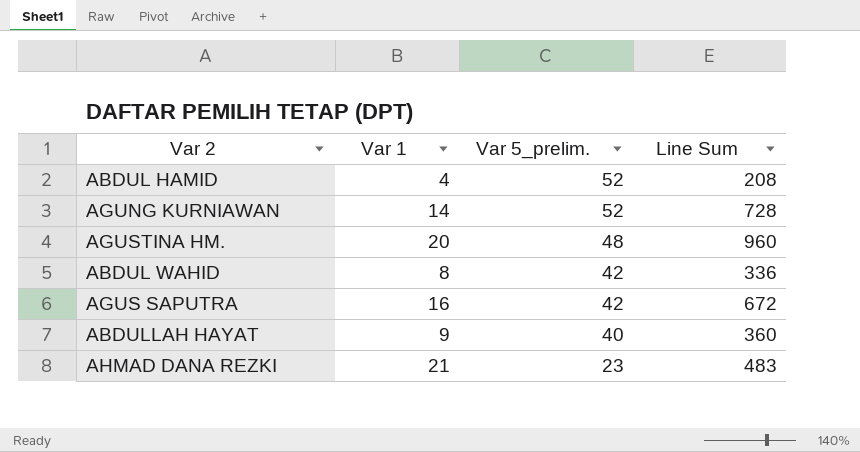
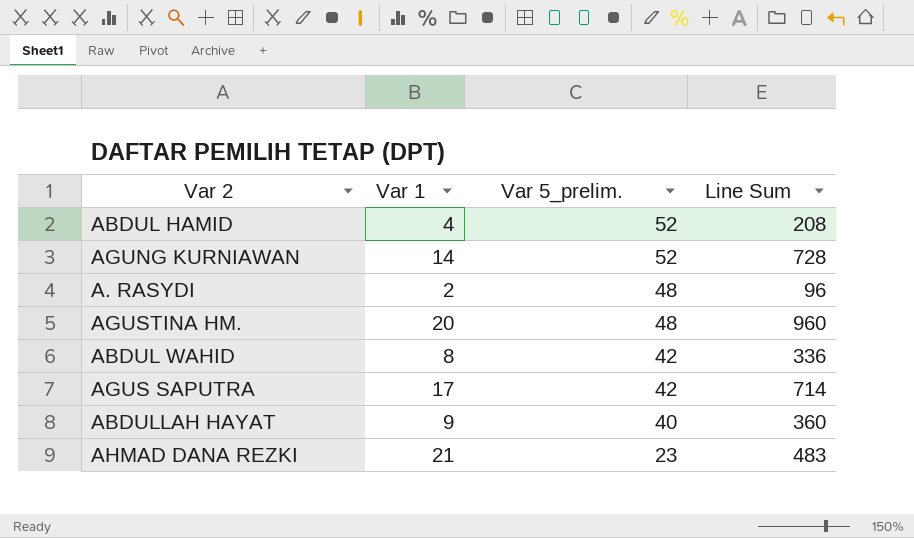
row A. RASYDI: none -> 2 | 48 | 96
AGUS SAPUTRA | Var 1: 16 -> 17
AGUS SAPUTRA | Line Sum: 672 -> 714

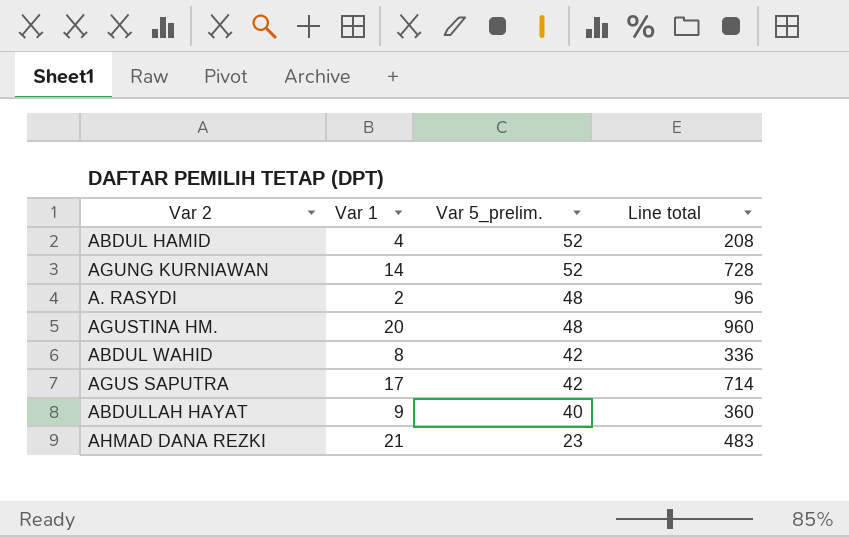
column name: Line Sum -> Line total

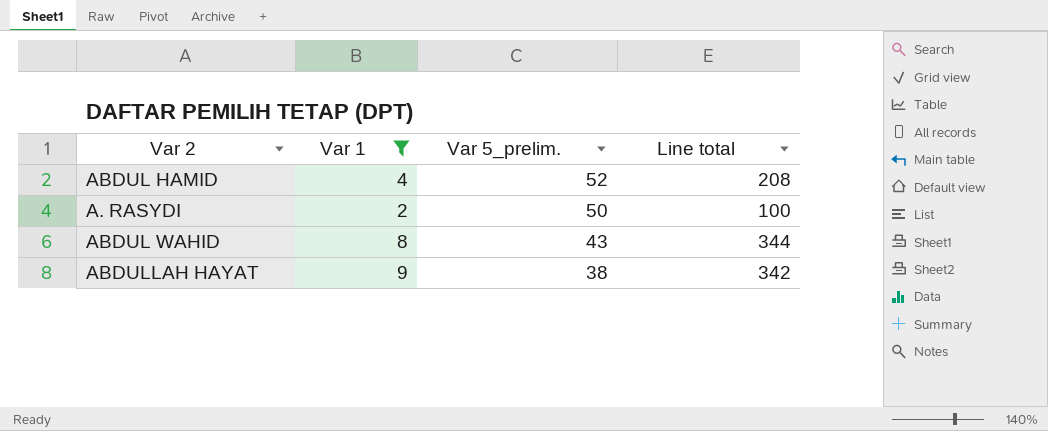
filter: none -> Var 1 <= 9
A. RASYDI | Var 5_prelim.: 48 -> 50
A. RASYDI | Line total: 96 -> 100
ABDUL WAHID | Var 5_prelim.: 42 -> 43
ABDUL WAHID | Line total: 336 -> 344
ABDULLAH HAYAT | Var 5_prelim.: 40 -> 38
ABDULLAH HAYAT | Line total: 360 -> 342

